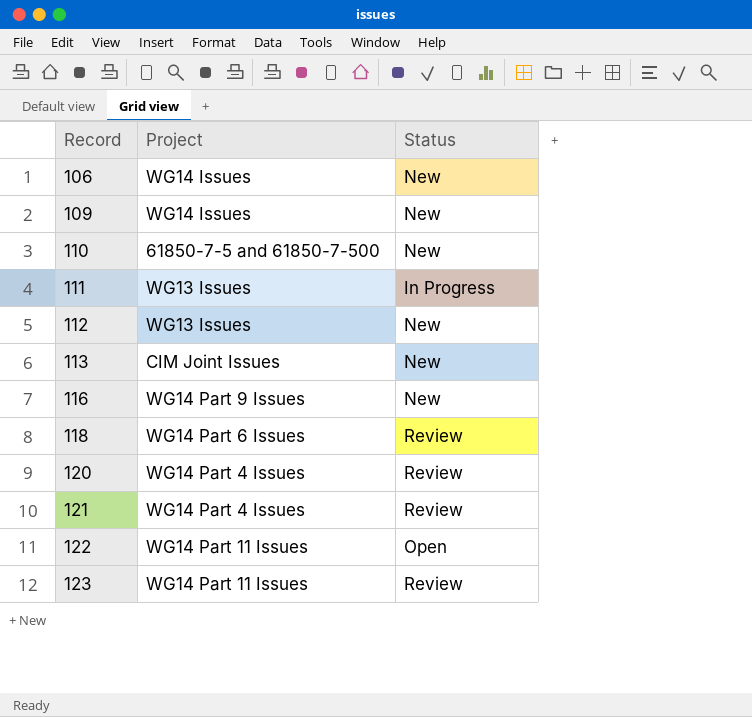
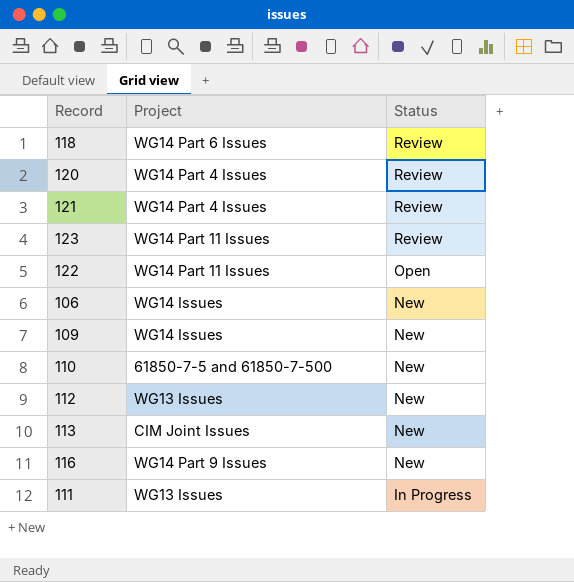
row order: Record ascending -> Status descending

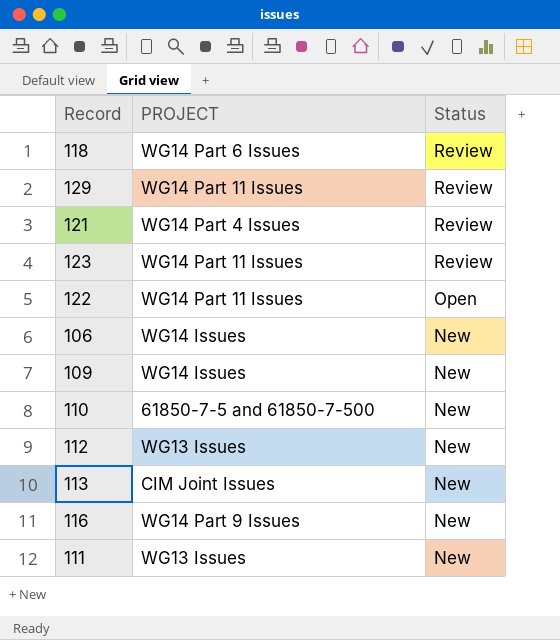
column name: Project -> PROJECT
row 120: WG14 Part 4 Issues | Review -> none
row 129: none -> WG14 Part 11 Issues | Review
111 | Status: In Progress -> New

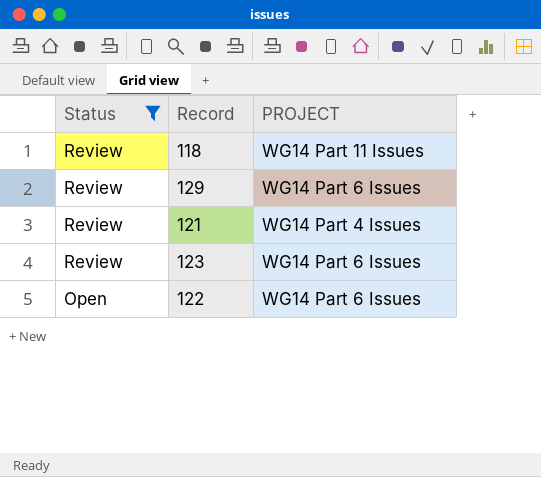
filter: none -> Status != New
column Status | position: 3 -> 1
118 | PROJECT: WG14 Part 6 Issues -> WG14 Part 11 Issues
129 | PROJECT: WG14 Part 11 Issues -> WG14 Part 6 Issues
123 | PROJECT: WG14 Part 11 Issues -> WG14 Part 6 Issues
122 | PROJECT: WG14 Part 11 Issues -> WG14 Part 6 Issues

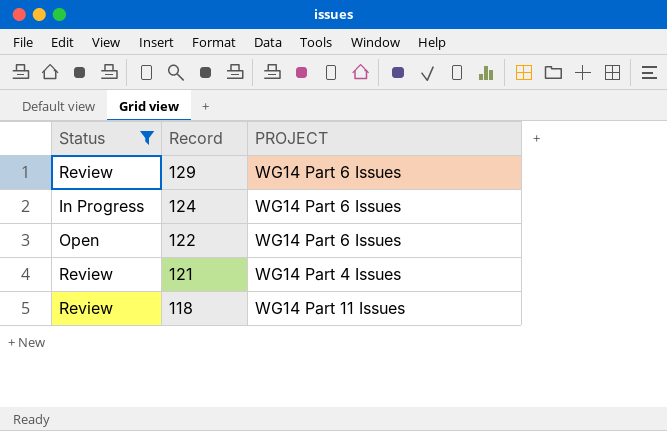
row order: Status descending -> Record descending
row 123: Review | WG14 Part 6 Issues -> none
row 124: none -> In Progress | WG14 Part 6 Issues

